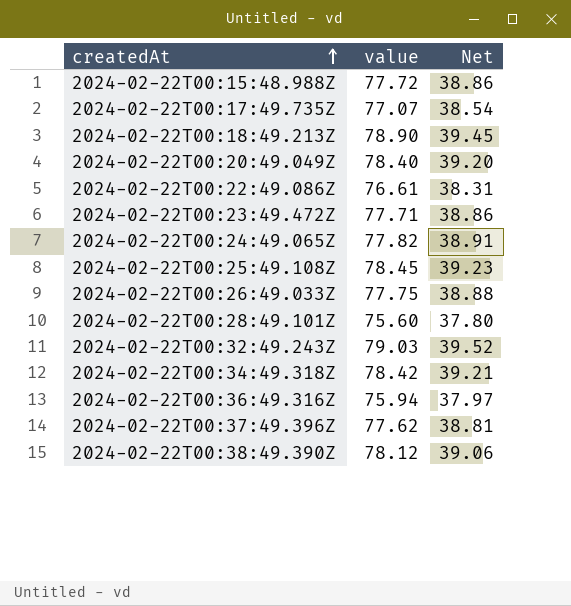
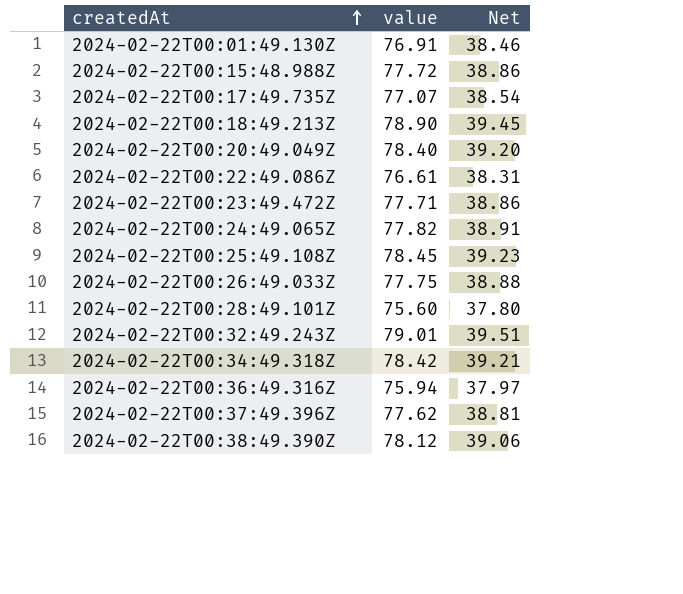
row 2024-02-22T00:01:49.130Z: none -> 76.91 | 38.46
2024-02-22T00:32:49.243Z | value: 79.03 -> 79.01
2024-02-22T00:32:49.243Z | Net: 39.52 -> 39.51

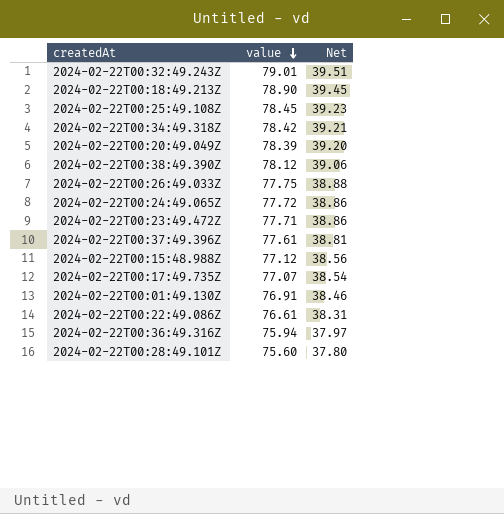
row order: createdAt ascending -> value descending
2024-02-22T00:20:49.049Z | value: 78.40 -> 78.39
2024-02-22T00:24:49.065Z | value: 77.82 -> 77.72
2024-02-22T00:24:49.065Z | Net: 38.91 -> 38.86
2024-02-22T00:37:49.396Z | value: 77.62 -> 77.61
2024-02-22T00:15:48.988Z | value: 77.72 -> 77.12
2024-02-22T00:15:48.988Z | Net: 38.86 -> 38.56

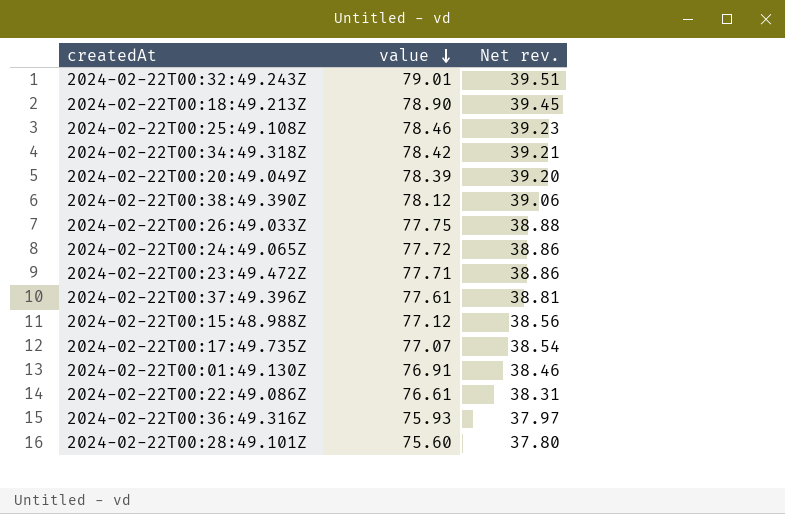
column name: Net -> Net rev.
2024-02-22T00:25:49.108Z | value: 78.45 -> 78.46
2024-02-22T00:36:49.316Z | value: 75.94 -> 75.93

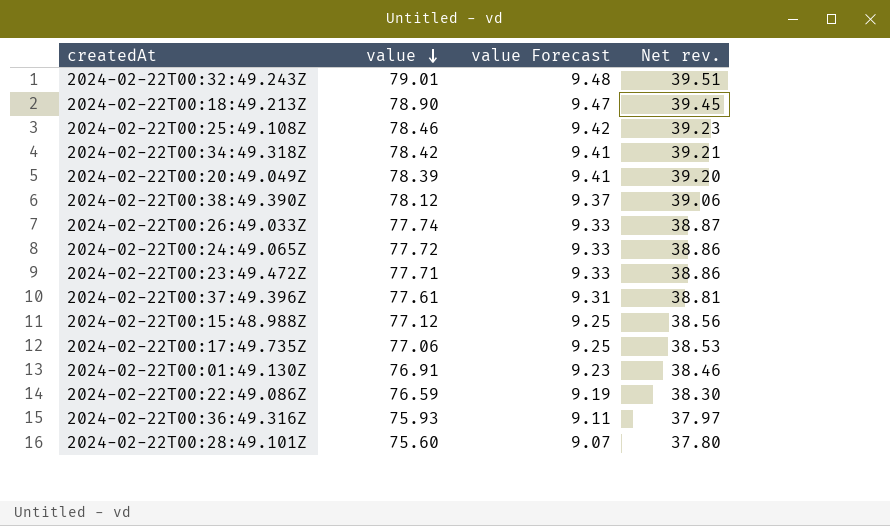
column value Forecast | formula: none -> [value] * 0.12
2024-02-22T00:26:49.033Z | value: 77.75 -> 77.74
2024-02-22T00:26:49.033Z | Net rev.: 38.88 -> 38.87
2024-02-22T00:17:49.735Z | value: 77.07 -> 77.06
2024-02-22T00:17:49.735Z | Net rev.: 38.54 -> 38.53
2024-02-22T00:22:49.086Z | value: 76.61 -> 76.59
2024-02-22T00:22:49.086Z | Net rev.: 38.31 -> 38.30

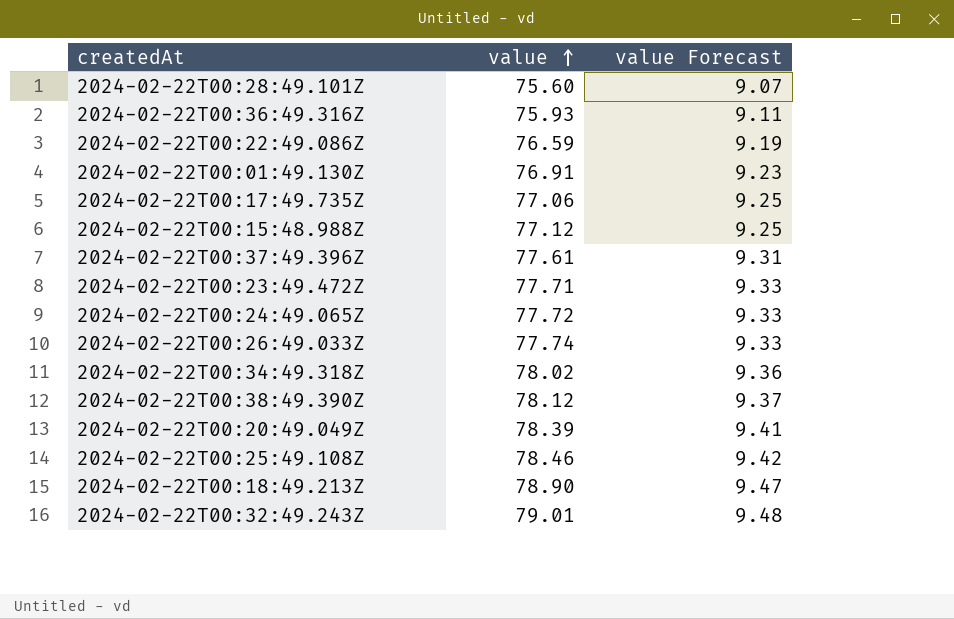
row order: value descending -> value ascending
column Net rev. | formula: [value] * 0.5 -> none
2024-02-22T00:34:49.318Z | value: 78.42 -> 78.02
2024-02-22T00:34:49.318Z | value Forecast: 9.41 -> 9.36

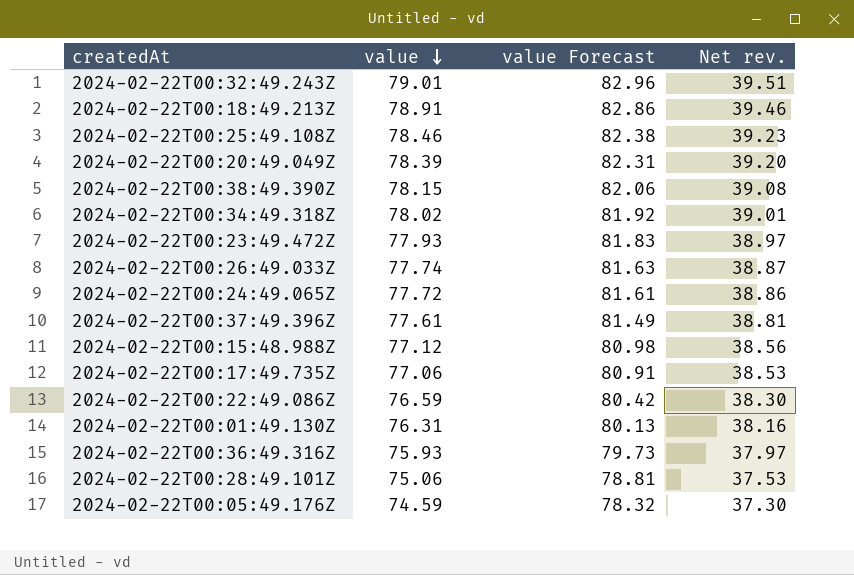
row order: value ascending -> value descending
column value Forecast | formula: [value] * 0.12 -> [value] * 1.05
column Net rev. | formula: none -> [value] * 0.5
2024-02-22T00:18:49.213Z | value: 78.90 -> 78.91
2024-02-22T00:38:49.390Z | value: 78.12 -> 78.15
2024-02-22T00:23:49.472Z | value: 77.71 -> 77.93
2024-02-22T00:01:49.130Z | value: 76.91 -> 76.31
2024-02-22T00:28:49.101Z | value: 75.60 -> 75.06
row 2024-02-22T00:05:49.176Z: none -> 74.59 | 78.32 | 37.30

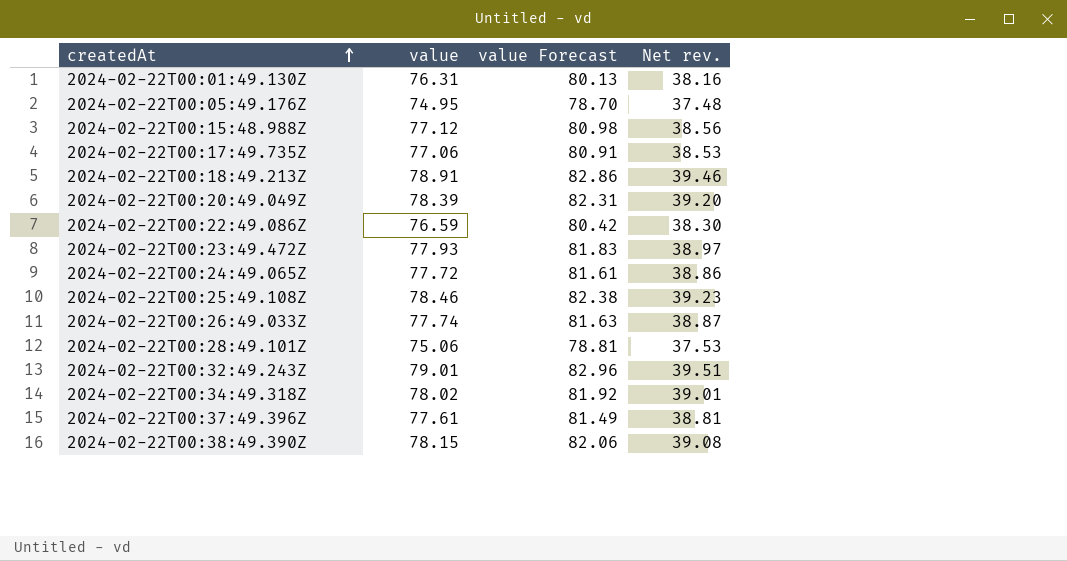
row order: value descending -> createdAt ascending
row 2024-02-22T00:36:49.316Z: 75.93 | 79.73 | 37.97 -> none
2024-02-22T00:05:49.176Z | value: 74.59 -> 74.95
2024-02-22T00:05:49.176Z | value Forecast: 78.32 -> 78.70
2024-02-22T00:05:49.176Z | Net rev.: 37.30 -> 37.48

